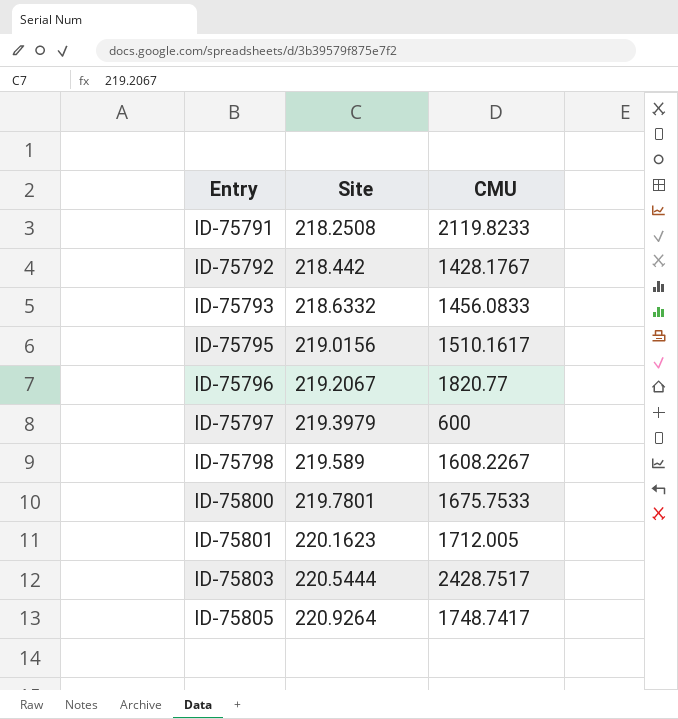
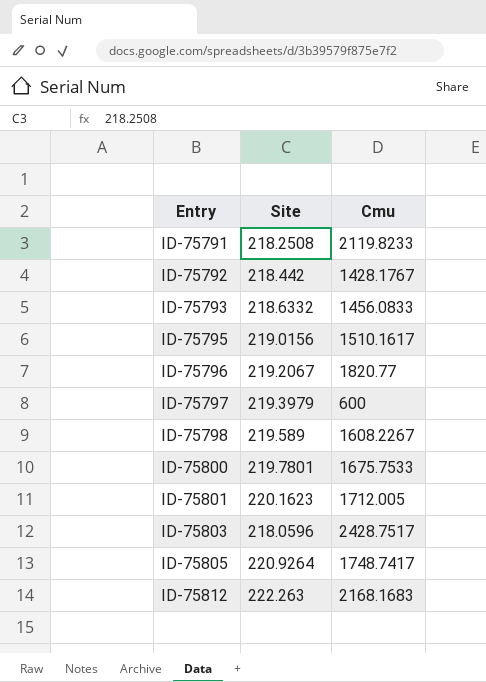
column name: CMU -> Cmu
ID-75803 | Site: 220.5444 -> 218.0596
row ID-75812: none -> 222.263 | 2168.1683

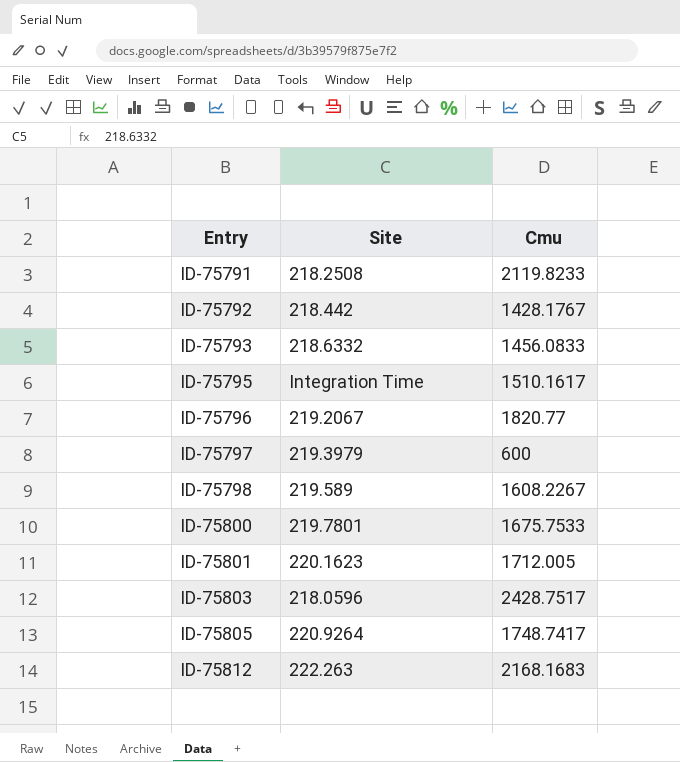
ID-75795 | Site: 219.0156 -> Integration Time

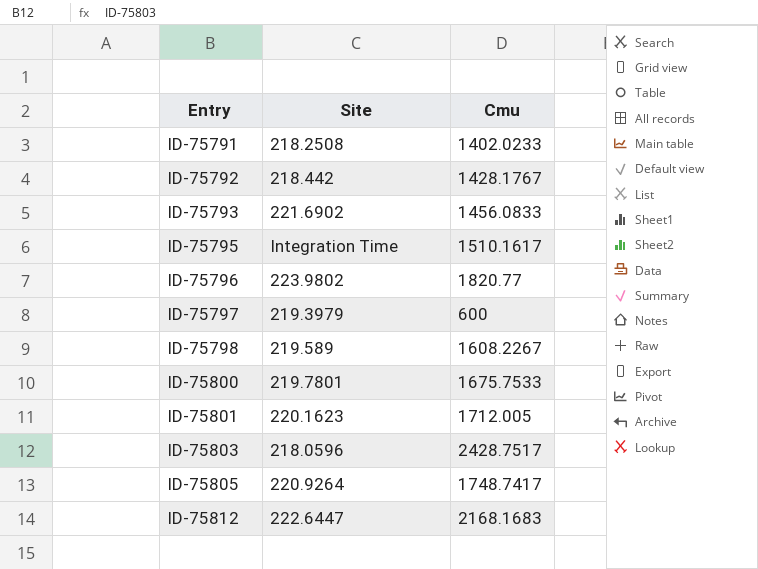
ID-75791 | Cmu: 2119.8233 -> 1402.0233
ID-75793 | Site: 218.6332 -> 221.6902
ID-75796 | Site: 219.2067 -> 223.9802
ID-75812 | Site: 222.263 -> 222.6447

